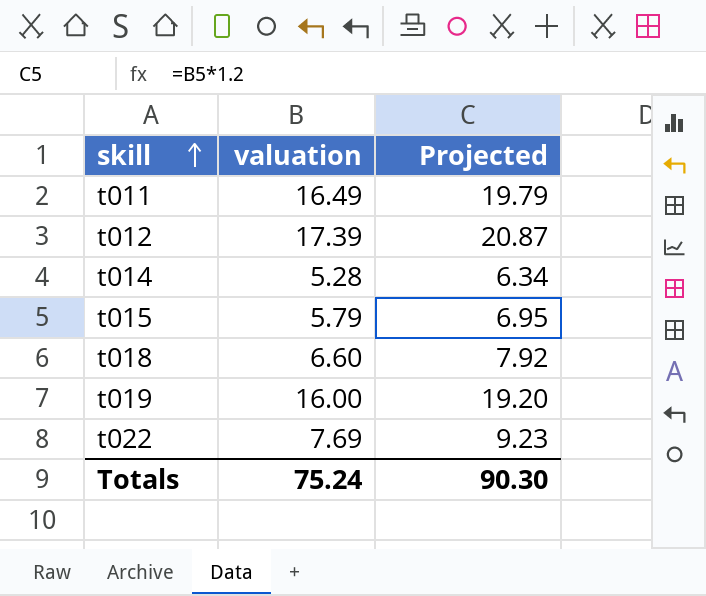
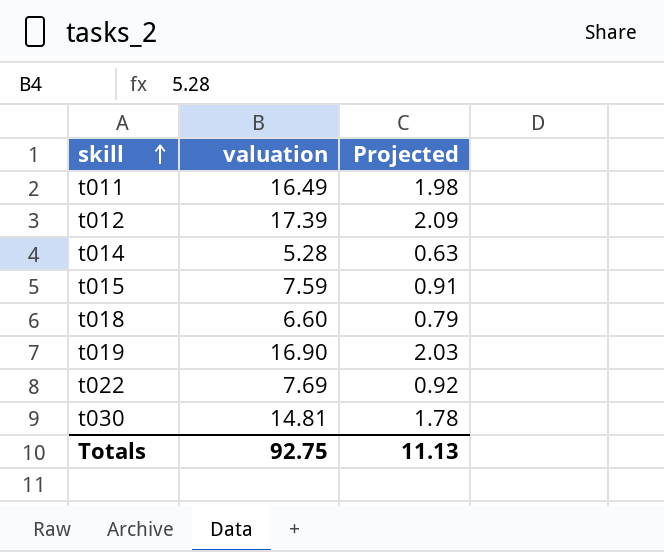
column Projected | formula: [valuation] * 1.2 -> [valuation] * 0.12
t015 | valuation: 5.79 -> 7.59
t019 | valuation: 16.00 -> 16.90
row t030: none -> 14.81 | 1.78
Totals | valuation: 75.24 -> 92.75
Totals | Projected: 90.30 -> 11.13

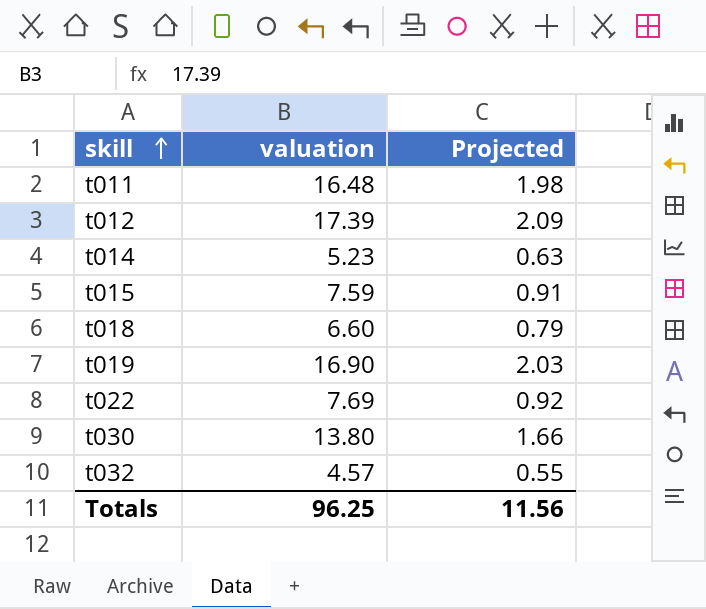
t011 | valuation: 16.49 -> 16.48
t014 | valuation: 5.28 -> 5.23
t030 | valuation: 14.81 -> 13.80
t030 | Projected: 1.78 -> 1.66
row t032: none -> 4.57 | 0.55
Totals | valuation: 92.75 -> 96.25
Totals | Projected: 11.13 -> 11.56

